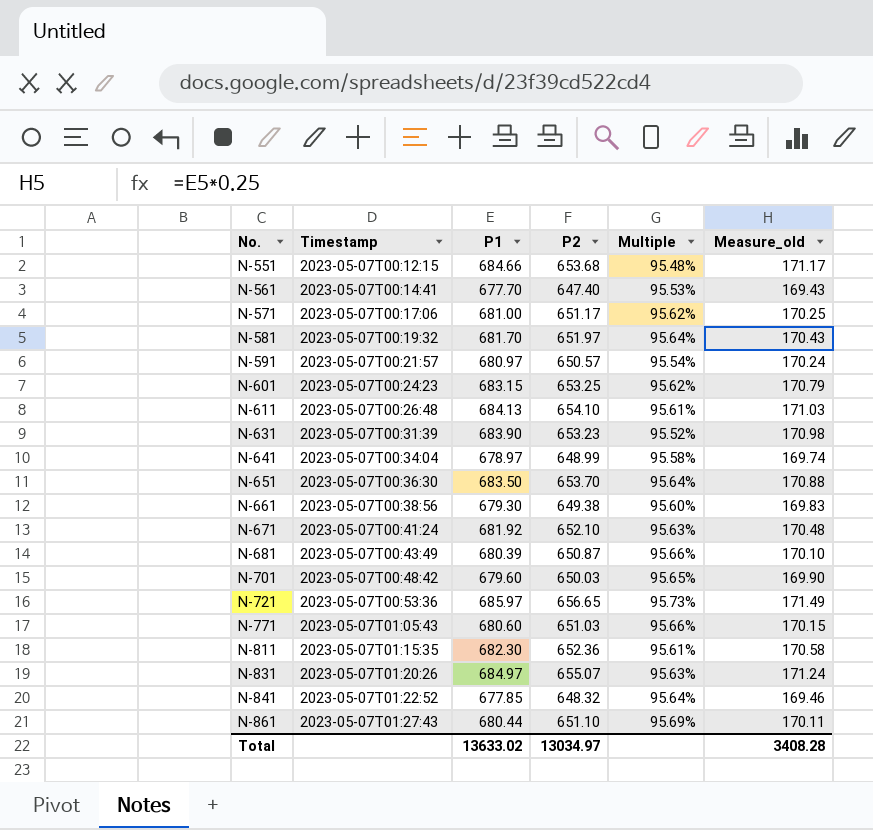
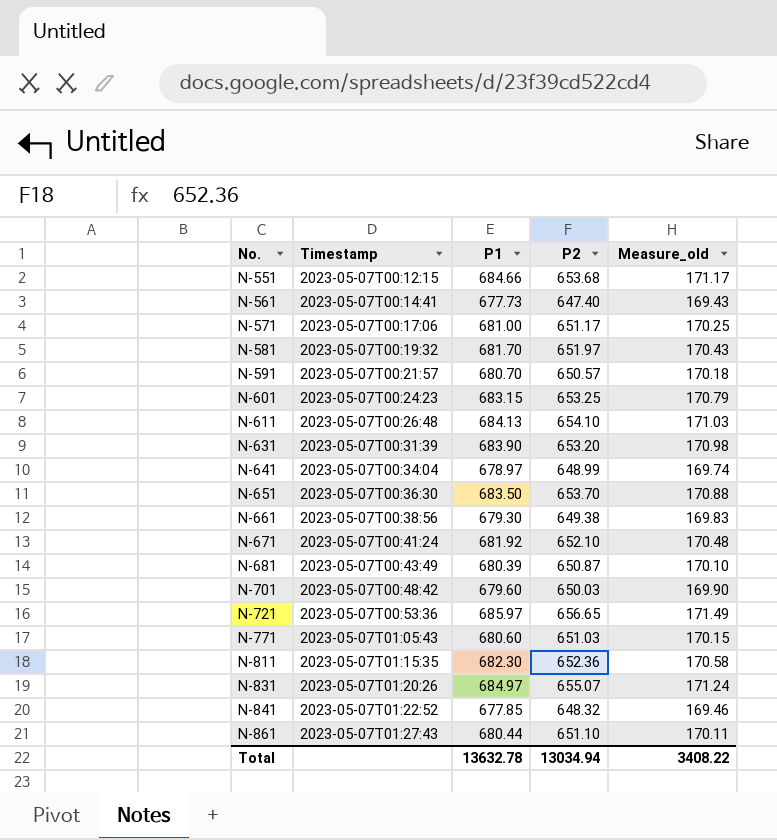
column Multiple | formula: [P2] / [P1] -> none
N-561 | P1: 677.70 -> 677.73
N-591 | P1: 680.97 -> 680.70
N-591 | Measure_old: 170.24 -> 170.18
N-631 | P2: 653.23 -> 653.20
Total | P1: 13633.02 -> 13632.78
Total | P2: 13034.97 -> 13034.94
Total | Measure_old: 3408.28 -> 3408.22

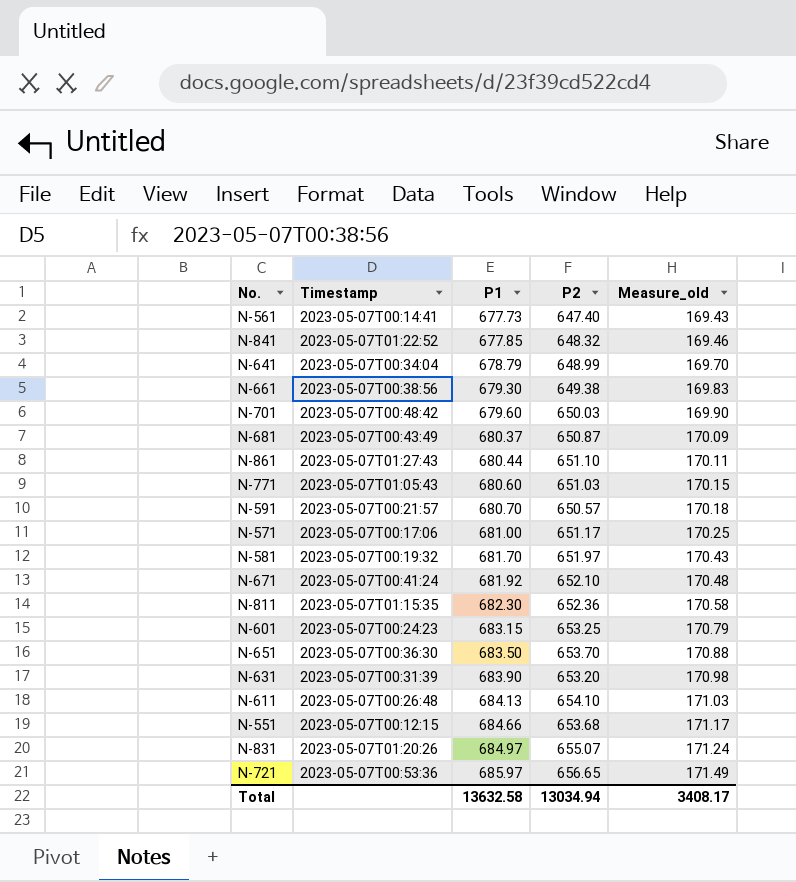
row order: No. ascending -> P1 ascending
N-641 | P1: 678.97 -> 678.79
N-641 | Measure_old: 169.74 -> 169.70
N-681 | P1: 680.39 -> 680.37
N-681 | Measure_old: 170.10 -> 170.09
Total | P1: 13632.78 -> 13632.58
Total | Measure_old: 3408.22 -> 3408.17

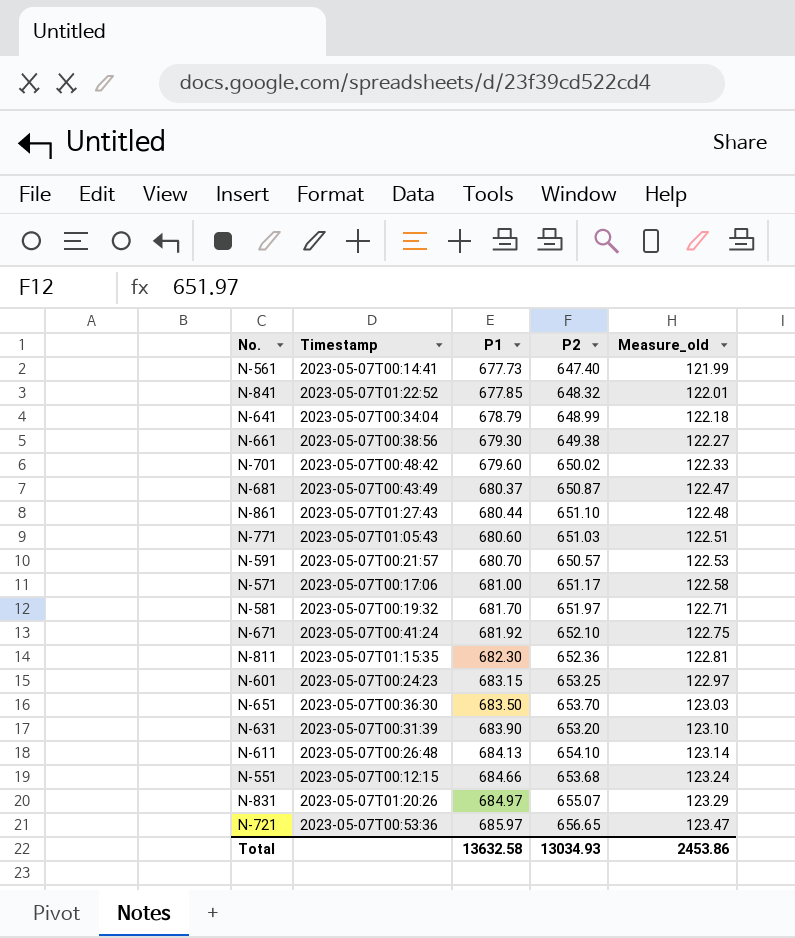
column Measure_old | formula: [P1] * 0.25 -> [P1] * 0.18
N-701 | P2: 650.03 -> 650.02
Total | P2: 13034.94 -> 13034.93
Total | Measure_old: 3408.17 -> 2453.86

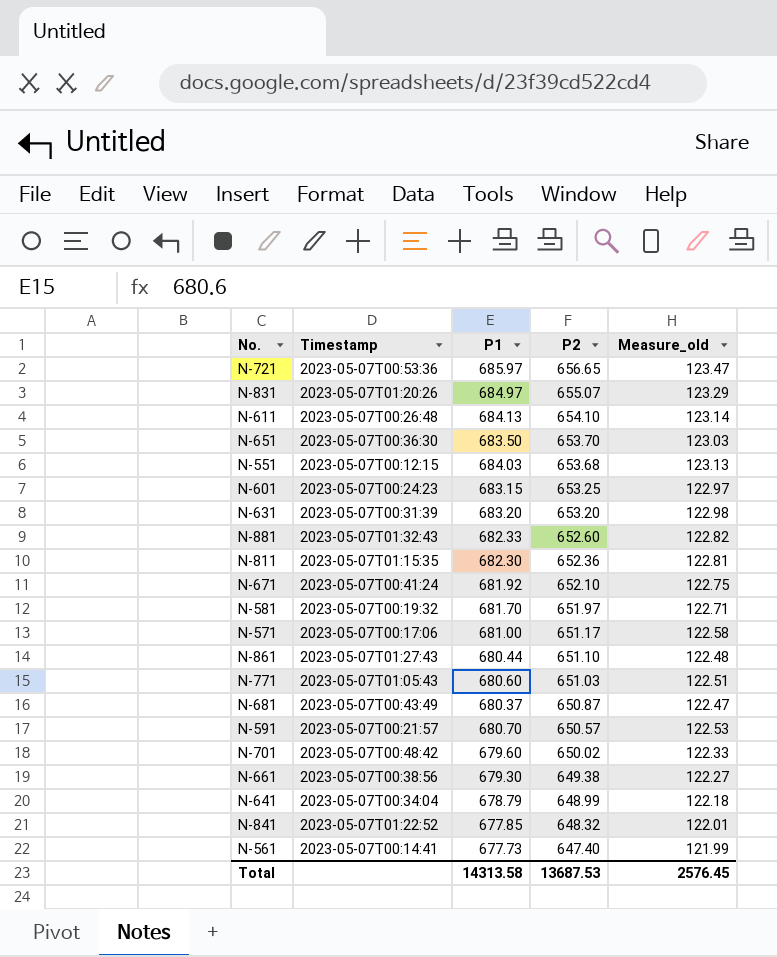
row order: P1 ascending -> P2 descending
N-551 | P1: 684.66 -> 684.03
N-551 | Measure_old: 123.24 -> 123.13
N-631 | P1: 683.90 -> 683.20
N-631 | Measure_old: 123.10 -> 122.98
row N-881: none -> 2023-05-07T01:32:43 | 682.33 | 652.60 | 122.82
Total | P1: 13632.58 -> 14313.58
Total | P2: 13034.93 -> 13687.53
Total | Measure_old: 2453.86 -> 2576.45

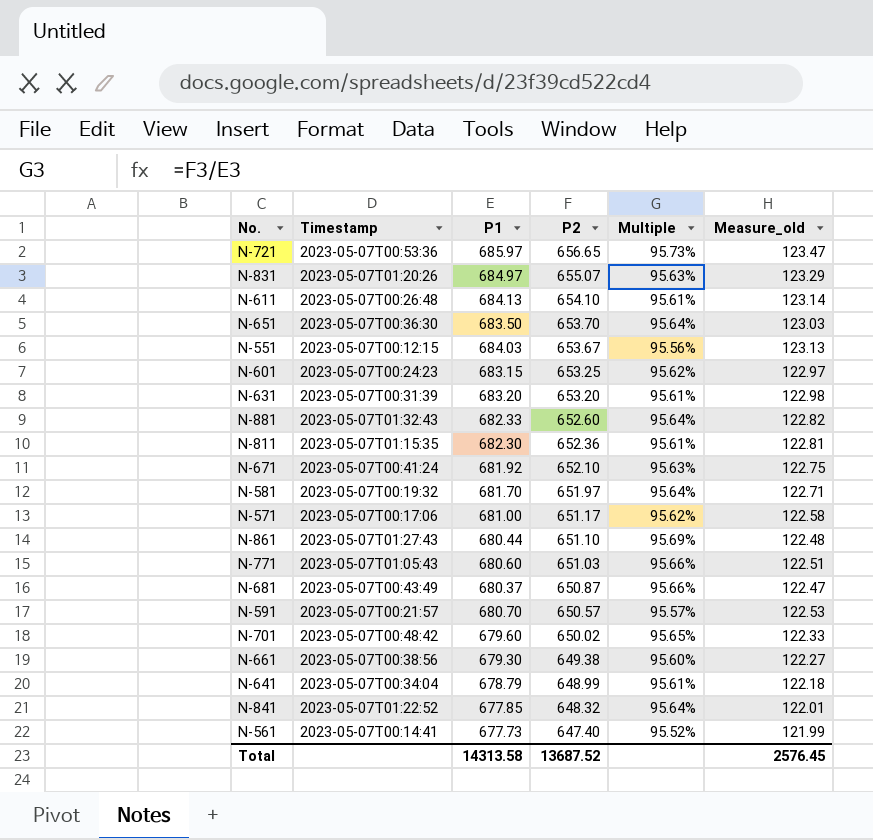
column Multiple | formula: none -> [P2] / [P1]
N-551 | P2: 653.68 -> 653.67
Total | P2: 13687.53 -> 13687.52

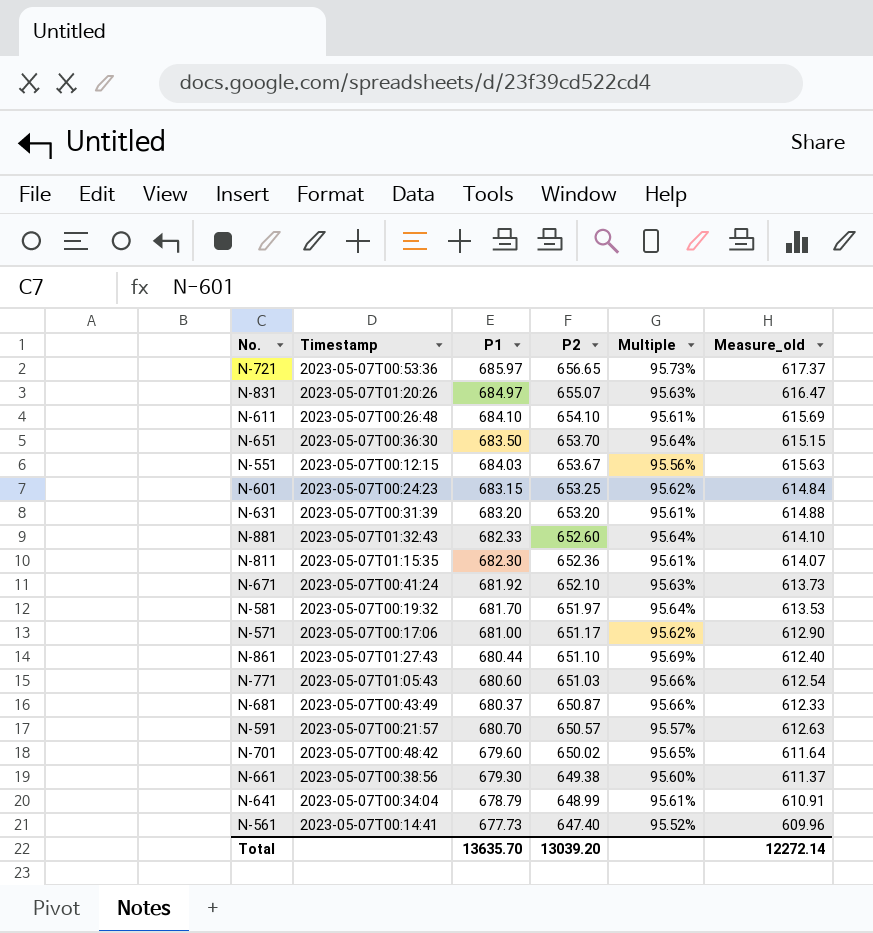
column Measure_old | formula: [P1] * 0.18 -> [P1] * 0.9
row N-841: 2023-05-07T01:22:52 | 677.85 | 648.32 | 95.64% | 122.01 -> none
N-611 | P1: 684.13 -> 684.10
Total | P1: 14313.58 -> 13635.70
Total | P2: 13687.52 -> 13039.20
Total | Measure_old: 2576.45 -> 12272.14

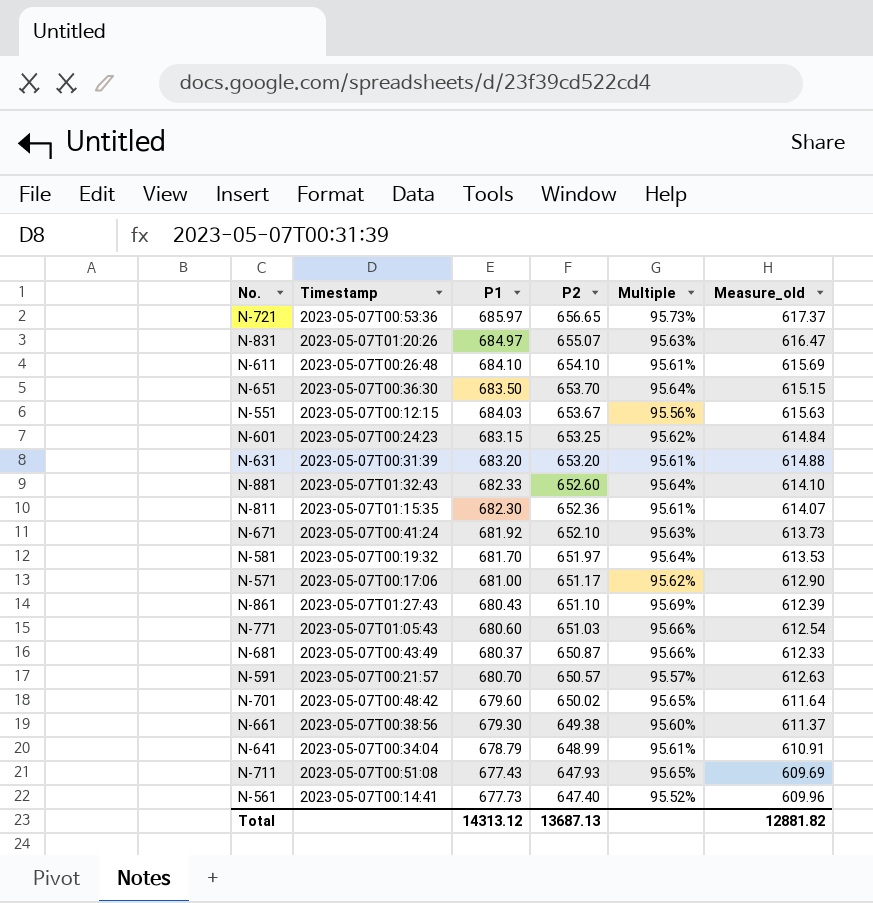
N-861 | P1: 680.44 -> 680.43
N-861 | Measure_old: 612.40 -> 612.39
row N-711: none -> 2023-05-07T00:51:08 | 677.43 | 647.93 | 95.65% | 609.69
Total | P1: 13635.70 -> 14313.12
Total | P2: 13039.20 -> 13687.13
Total | Measure_old: 12272.14 -> 12881.82

